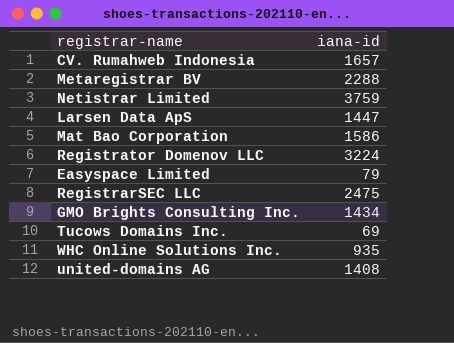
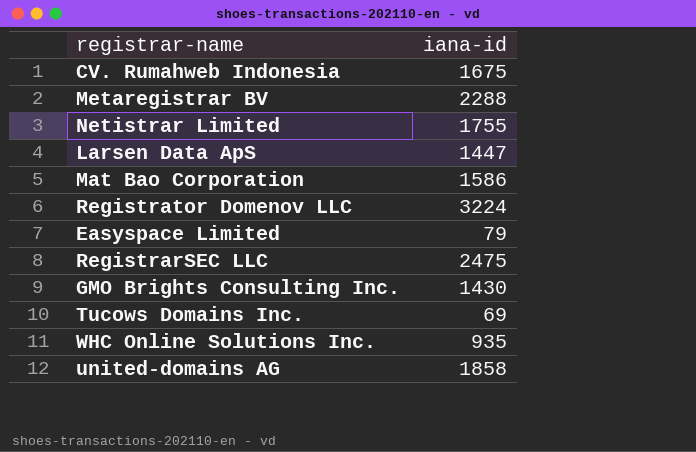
CV. Rumahweb Indonesia | iana-id: 1657 -> 1675
Netistrar Limited | iana-id: 3759 -> 1755
GMO Brights Consulting Inc. | iana-id: 1434 -> 1430
united-domains AG | iana-id: 1408 -> 1858

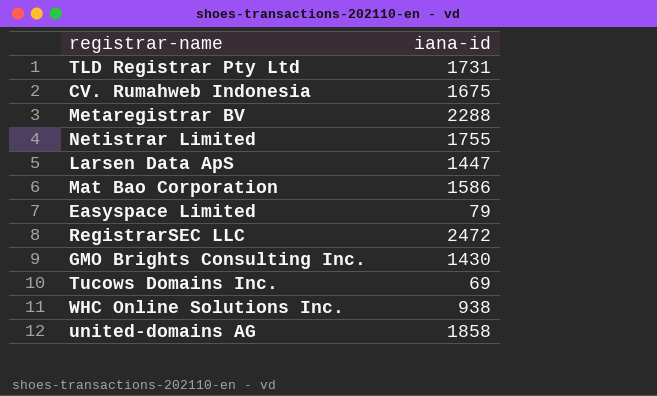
row Registrator Domenov LLC: 3224 -> none
row TLD Registrar Pty Ltd: none -> 1731
RegistrarSEC LLC | iana-id: 2475 -> 2472
WHC Online Solutions Inc. | iana-id: 935 -> 938

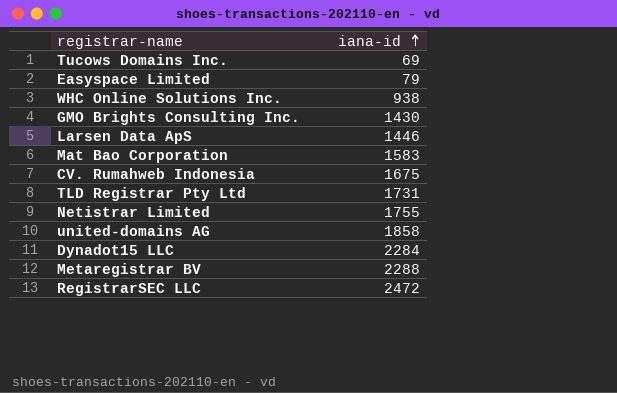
row order: none -> iana-id ascending
Larsen Data ApS | iana-id: 1447 -> 1446
Mat Bao Corporation | iana-id: 1586 -> 1583
row Dynadot15 LLC: none -> 2284

